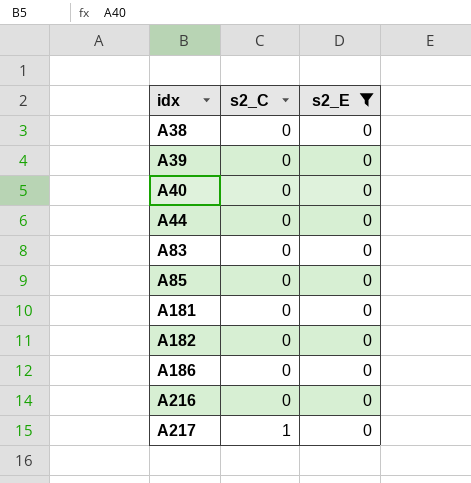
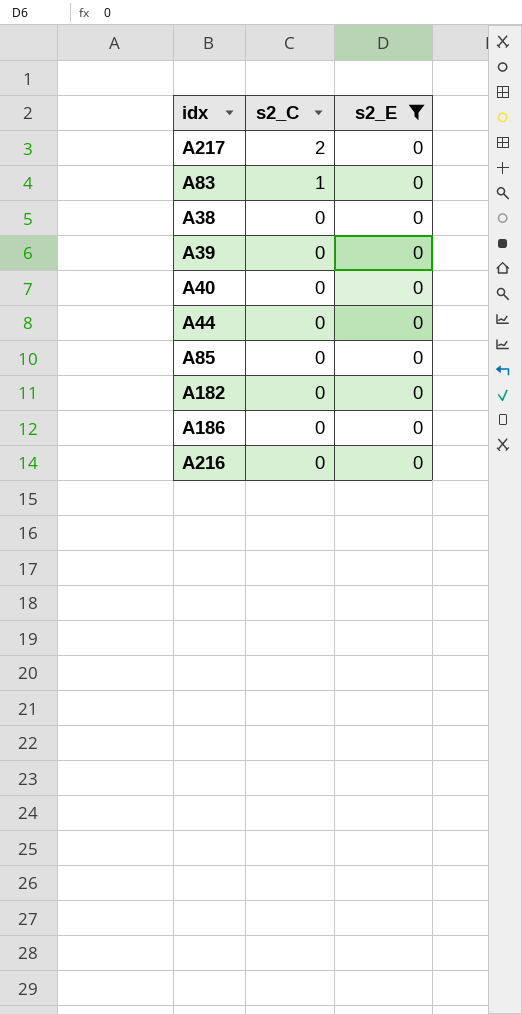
row order: idx ascending -> s2_C descending
row A181: 0 | 0 -> none
A217 | s2_C: 1 -> 2
A83 | s2_C: 0 -> 1

